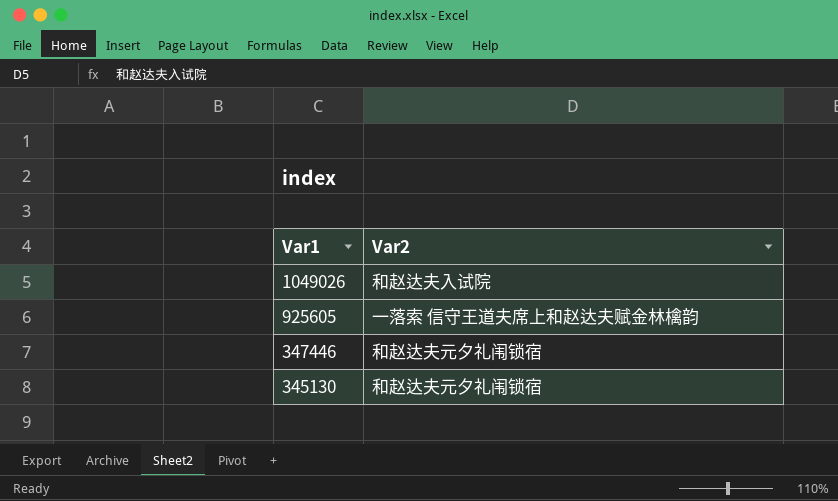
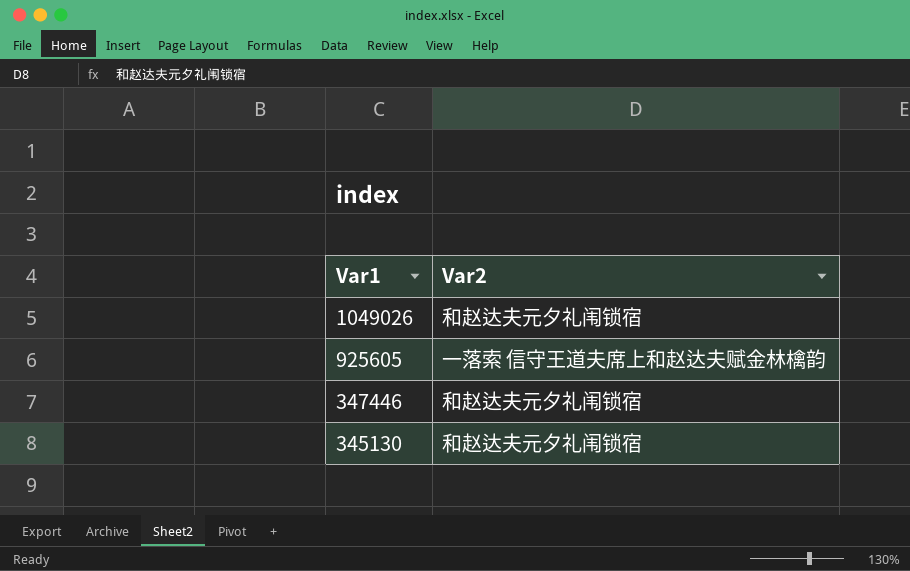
1049026 | Var2: 和赵达夫入试院 -> 和赵达夫元夕礼闱锁宿

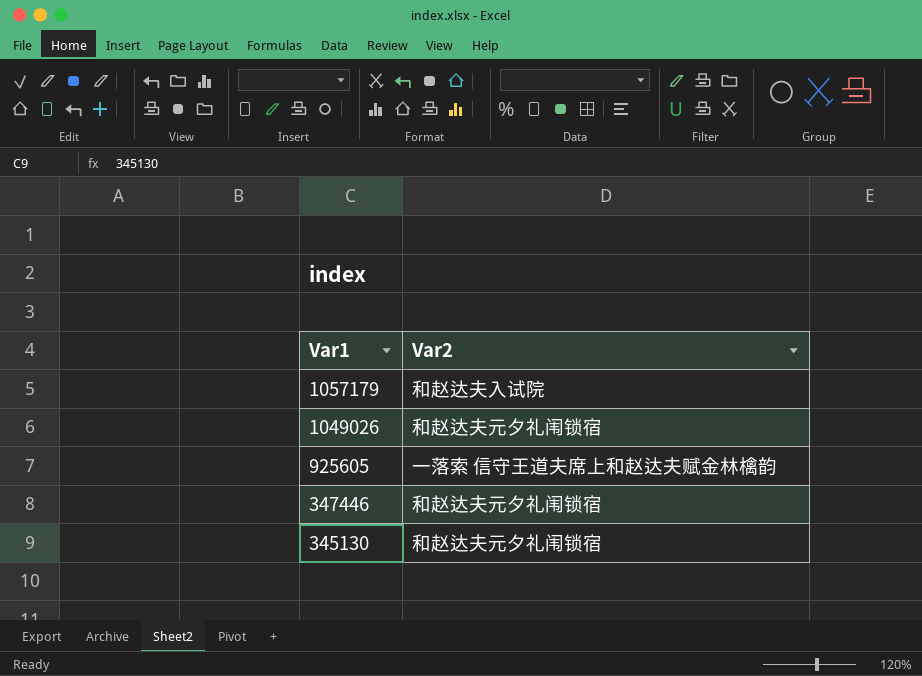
row 1057179: none -> 和赵达夫入试院

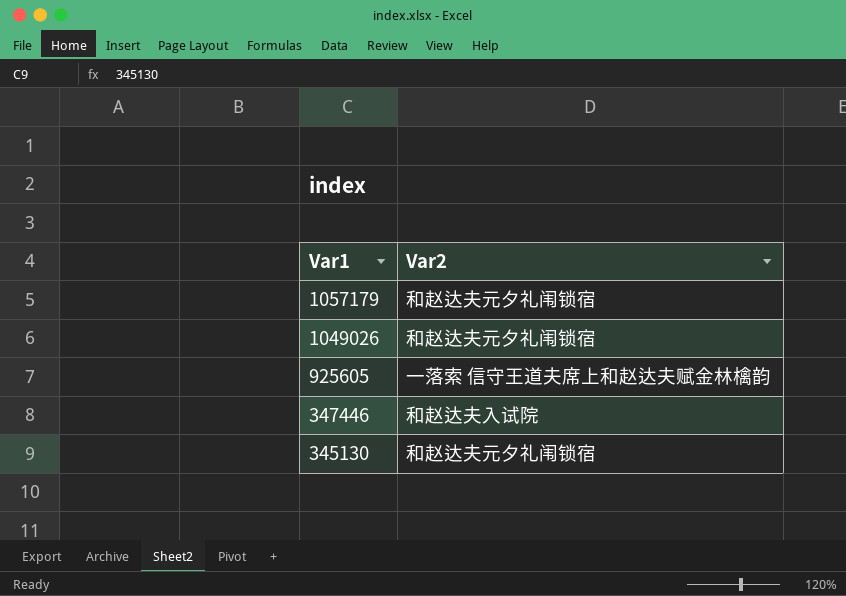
1057179 | Var2: 和赵达夫入试院 -> 和赵达夫元夕礼闱锁宿
347446 | Var2: 和赵达夫元夕礼闱锁宿 -> 和赵达夫入试院

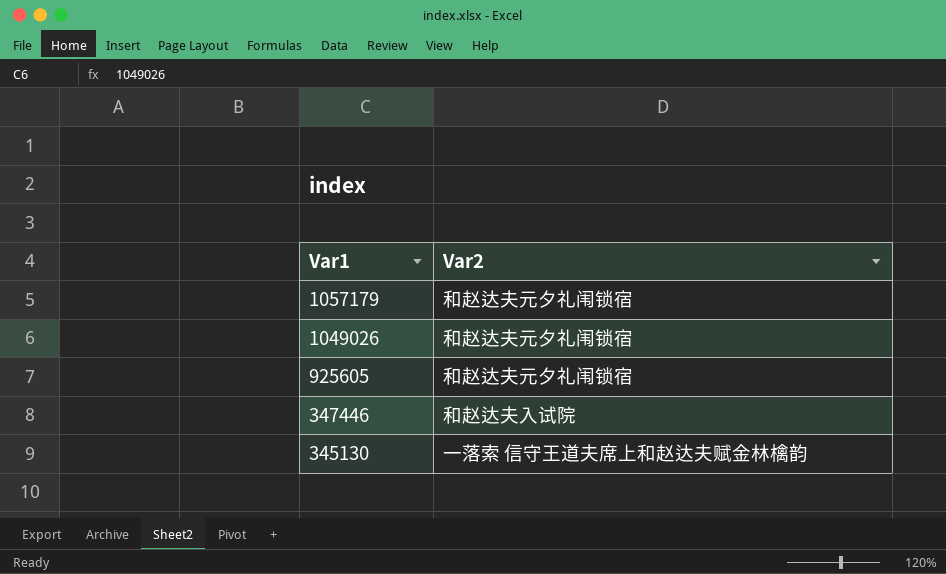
925605 | Var2: 一落索 信守王道夫席上和赵达夫赋金林檎韵 -> 和赵达夫元夕礼闱锁宿
345130 | Var2: 和赵达夫元夕礼闱锁宿 -> 一落索 信守王道夫席上和赵达夫赋金林檎韵

